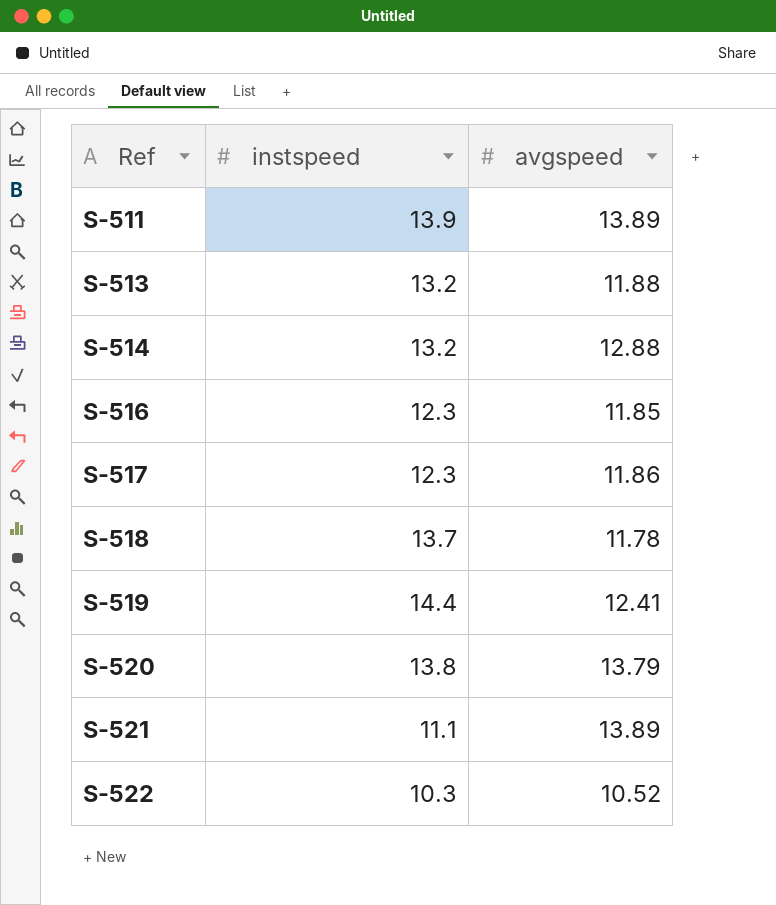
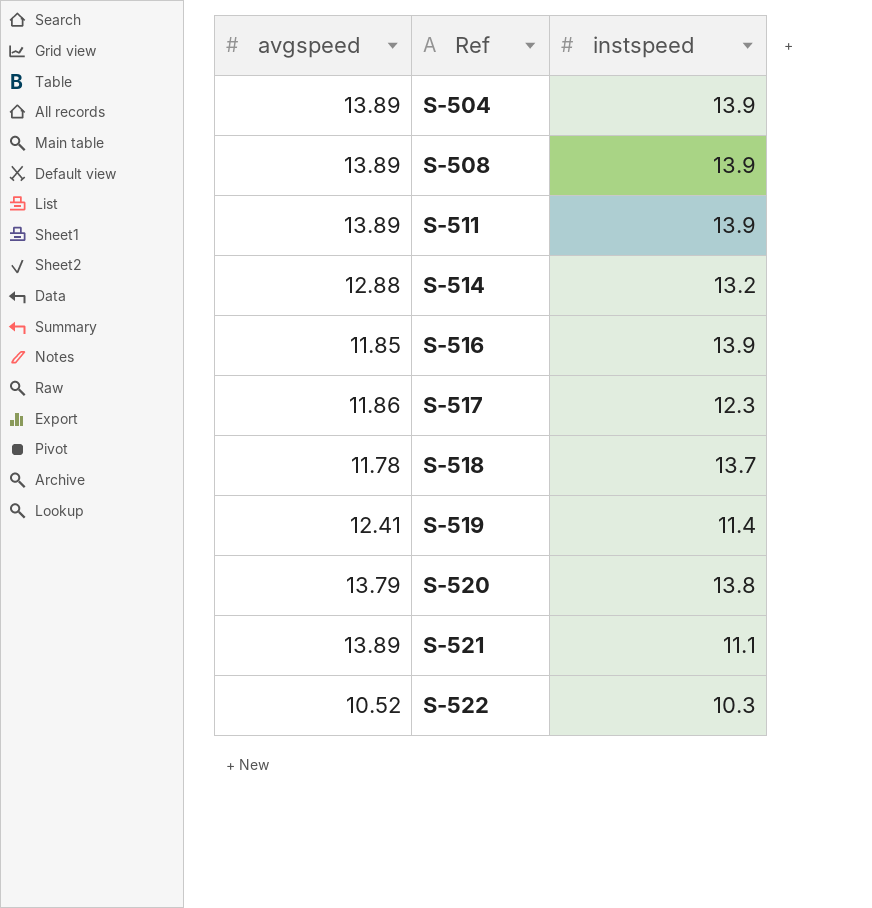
column avgspeed | position: 3 -> 1
row S-513: 13.2 | 11.88 -> none
row S-504: none -> 13.89 | 13.9
row S-508: none -> 13.89 | 13.9
S-516 | instspeed: 12.3 -> 13.9
S-519 | instspeed: 14.4 -> 11.4

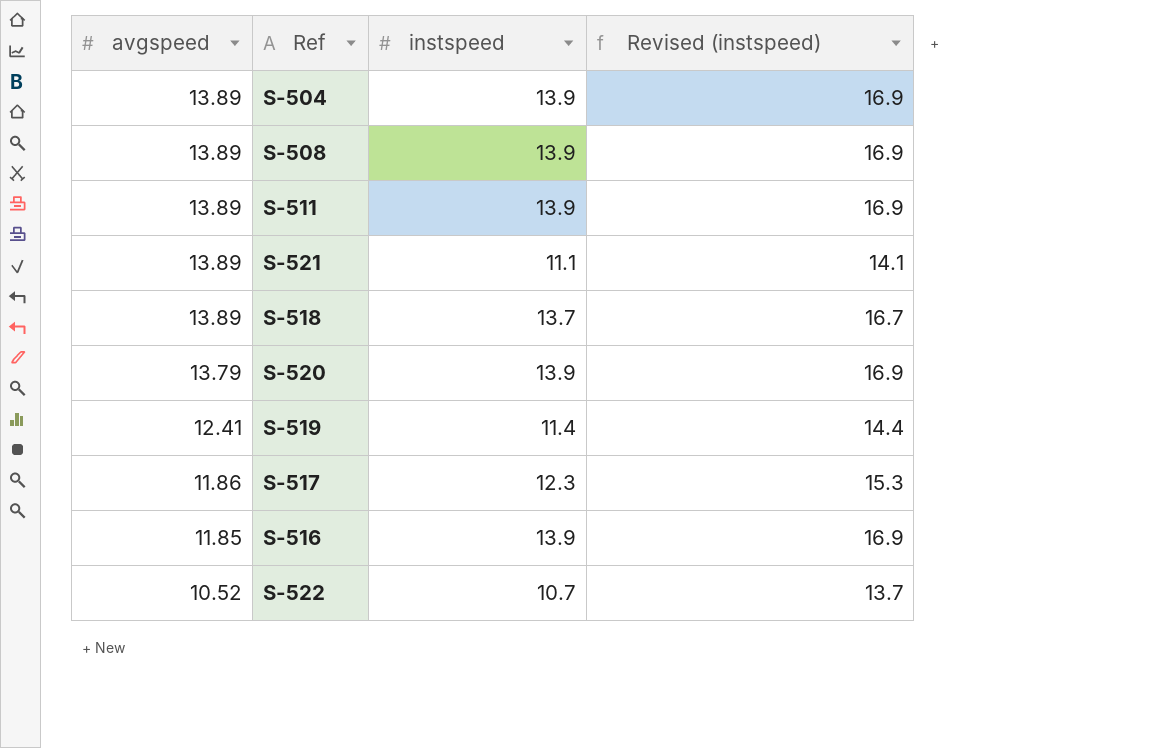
row order: Ref ascending -> avgspeed descending
column Revised (instspeed) | formula: none -> [instspeed] + 3
row S-514: 12.88 | 13.2 -> none
S-518 | avgspeed: 11.78 -> 13.89
S-520 | instspeed: 13.8 -> 13.9
S-522 | instspeed: 10.3 -> 10.7

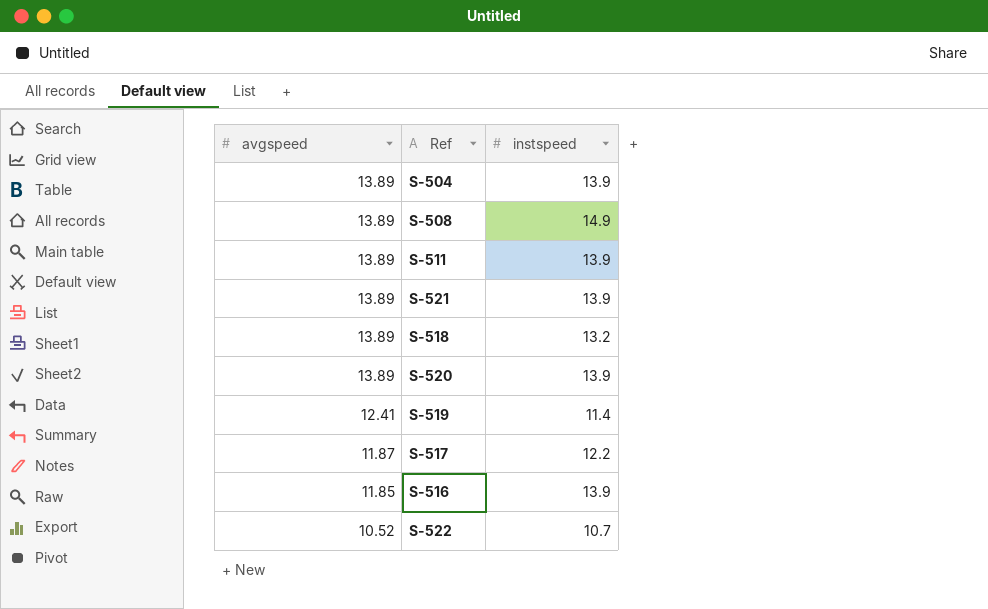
column Revised (instspeed) | formula: [instspeed] + 3 -> none
S-508 | instspeed: 13.9 -> 14.9
S-521 | instspeed: 11.1 -> 13.9
S-518 | instspeed: 13.7 -> 13.2
S-520 | avgspeed: 13.79 -> 13.89
S-517 | avgspeed: 11.86 -> 11.87
S-517 | instspeed: 12.3 -> 12.2

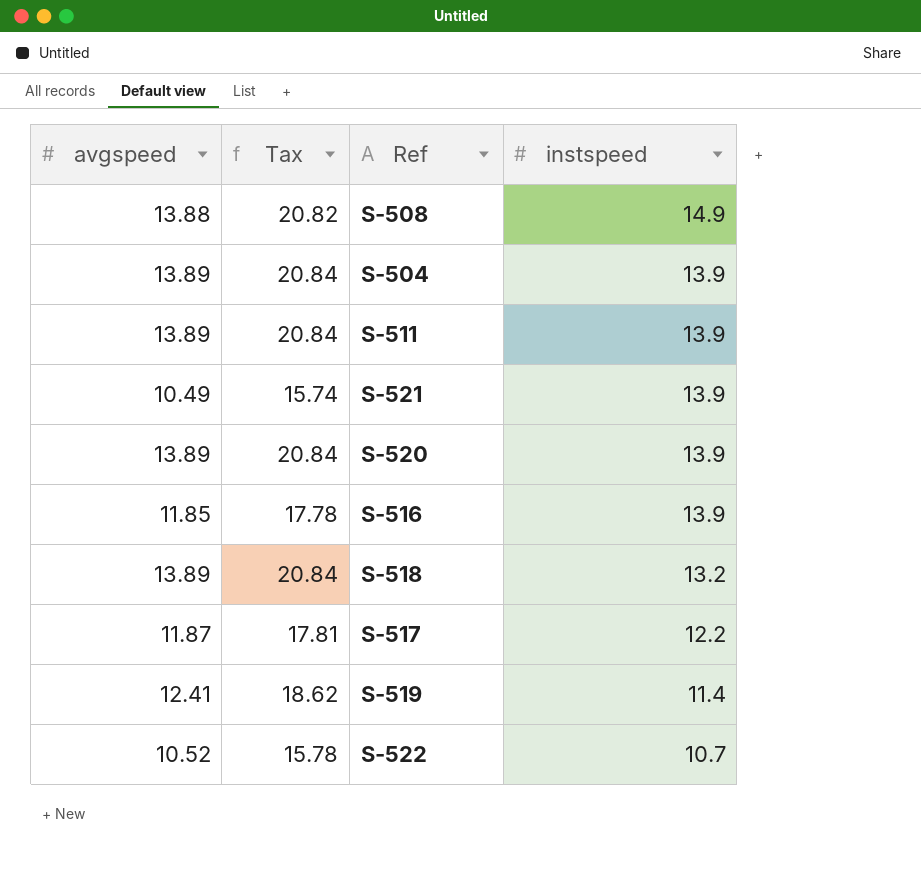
row order: avgspeed descending -> instspeed descending
column Tax | formula: none -> [avgspeed] * 1.5
S-508 | avgspeed: 13.89 -> 13.88
S-521 | avgspeed: 13.89 -> 10.49

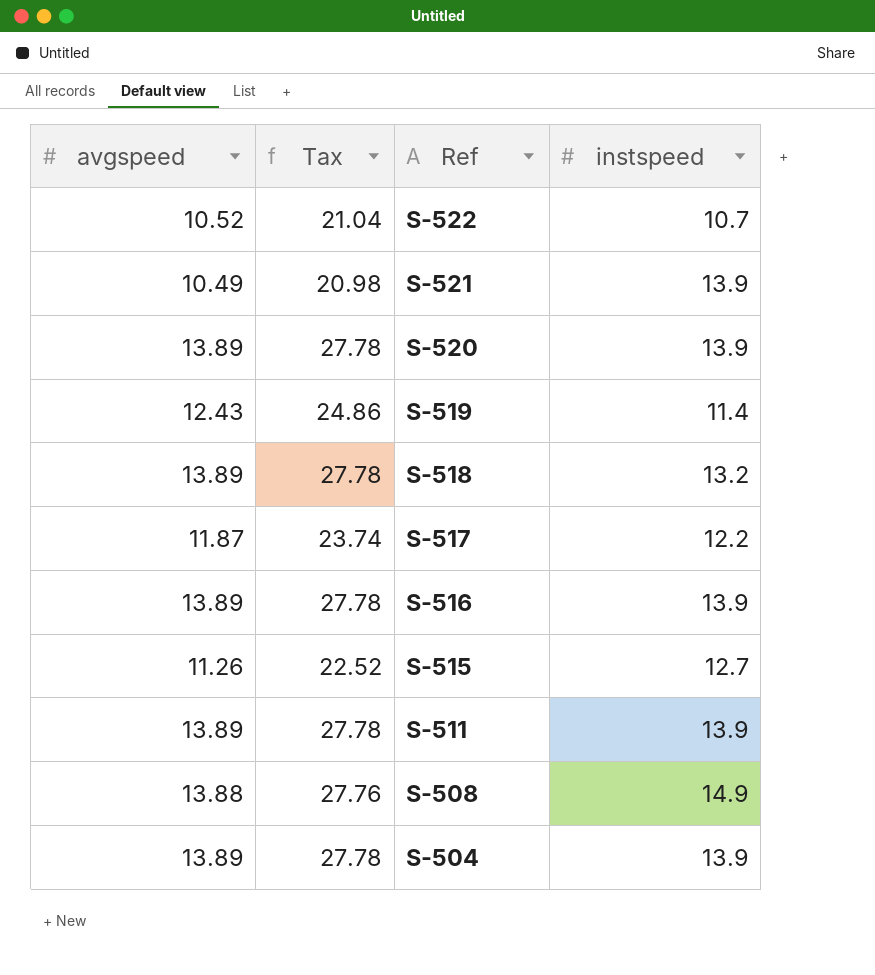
row order: instspeed descending -> Ref descending
column Tax | formula: [avgspeed] * 1.5 -> [avgspeed] * 2
S-519 | avgspeed: 12.41 -> 12.43
S-516 | avgspeed: 11.85 -> 13.89
row S-515: none -> 11.26 | 22.52 | 12.7

